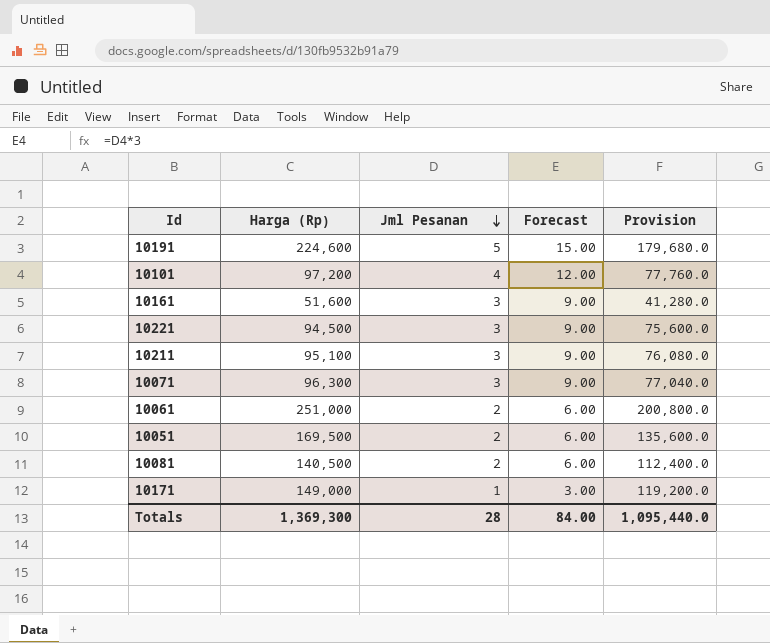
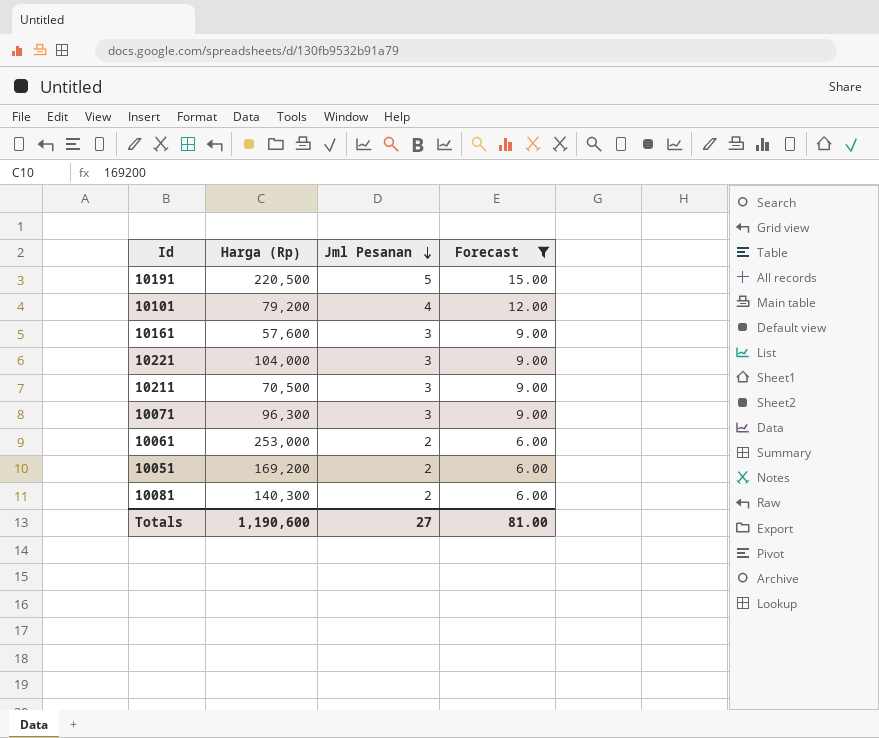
filter: none -> Forecast != 3.00
column Provision | formula: [Harga (Rp)] * 0.8 -> none
10191 | Harga (Rp): 224,600 -> 220,500
10101 | Harga (Rp): 97,200 -> 79,200
10161 | Harga (Rp): 51,600 -> 57,600
10221 | Harga (Rp): 94,500 -> 104,000
10211 | Harga (Rp): 95,100 -> 70,500
10061 | Harga (Rp): 251,000 -> 253,000
10051 | Harga (Rp): 169,500 -> 169,200
10081 | Harga (Rp): 140,500 -> 140,300
Totals | Harga (Rp): 1,369,300 -> 1,190,600
Totals | Jml Pesanan: 28 -> 27
Totals | Forecast: 84.00 -> 81.00

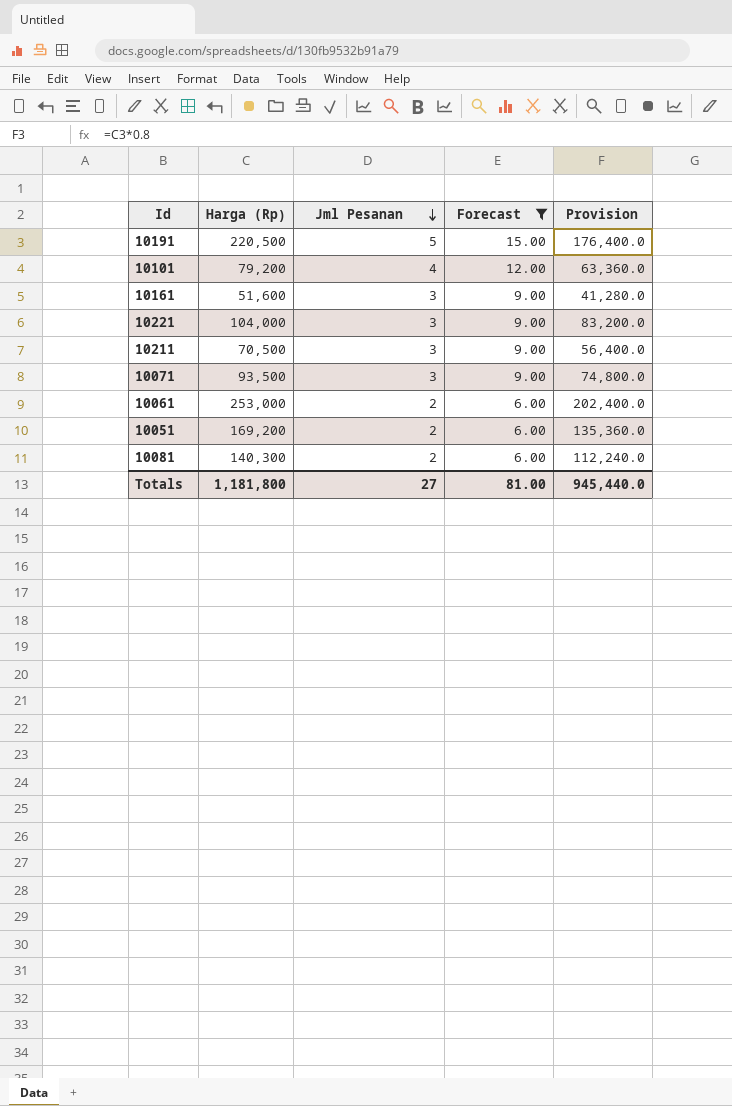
column Provision | formula: none -> [Harga (Rp)] * 0.8
10161 | Harga (Rp): 57,600 -> 51,600
10071 | Harga (Rp): 96,300 -> 93,500
Totals | Harga (Rp): 1,190,600 -> 1,181,800

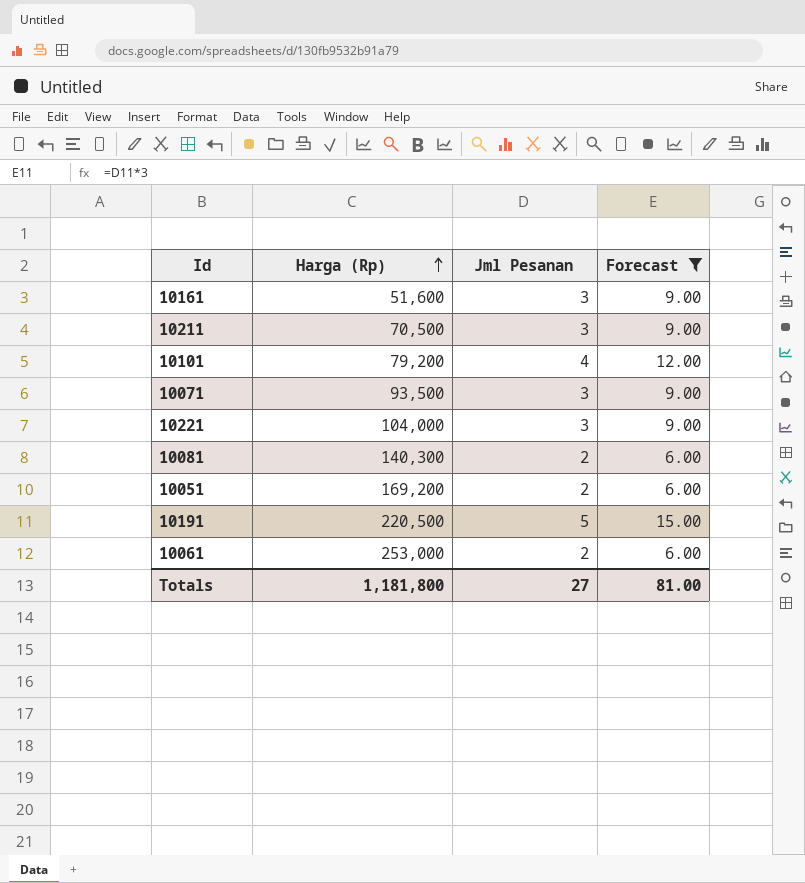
row order: Jml Pesanan descending -> Harga (Rp) ascending
column Provision | formula: [Harga (Rp)] * 0.8 -> none

